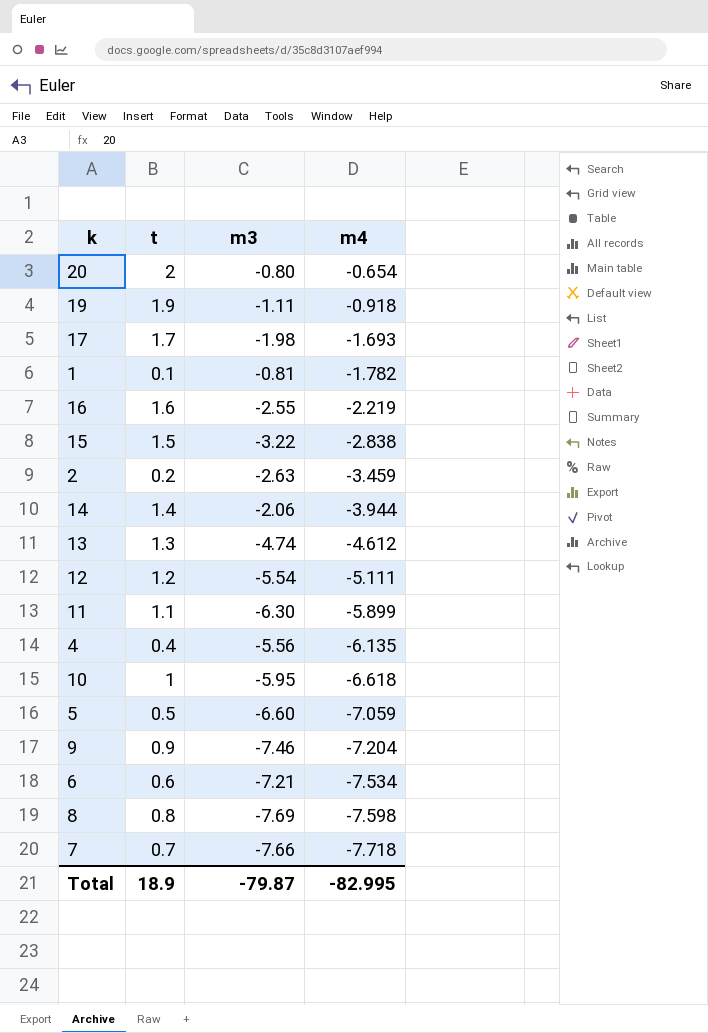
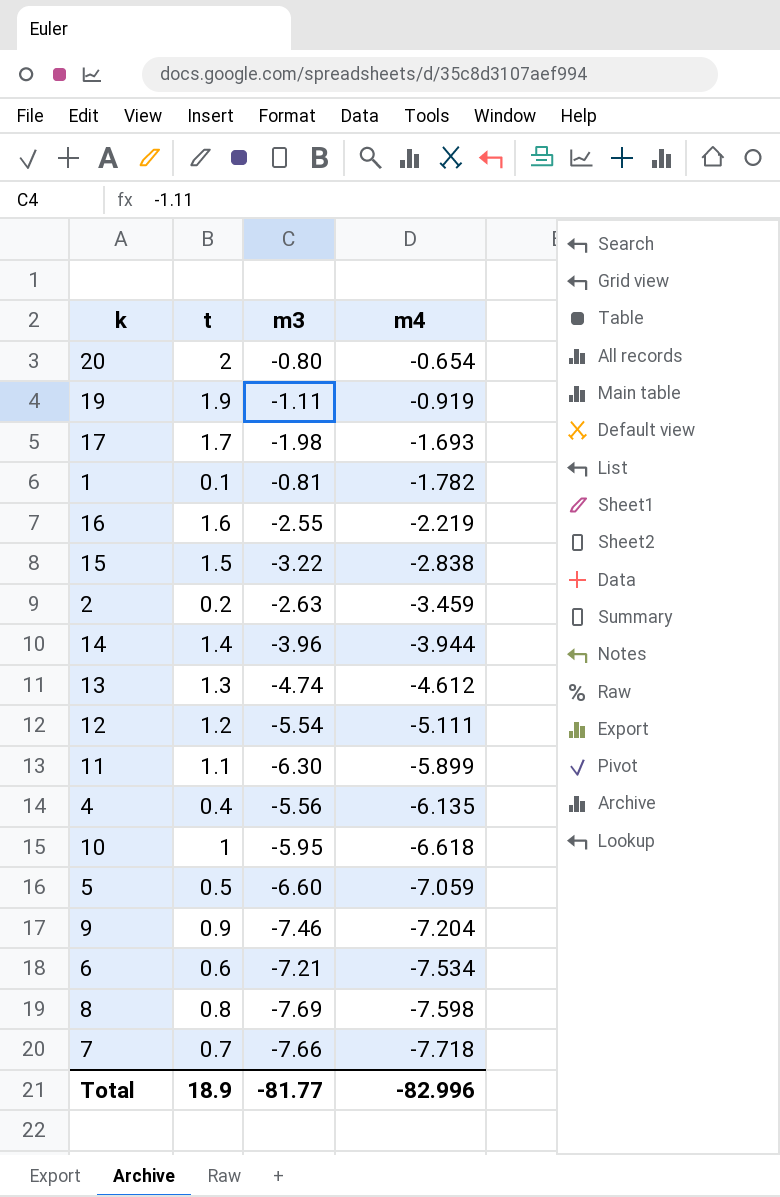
19 | m4: -0.918 -> -0.919
14 | m3: -2.06 -> -3.96
Total | m3: -79.87 -> -81.77
Total | m4: -82.995 -> -82.996

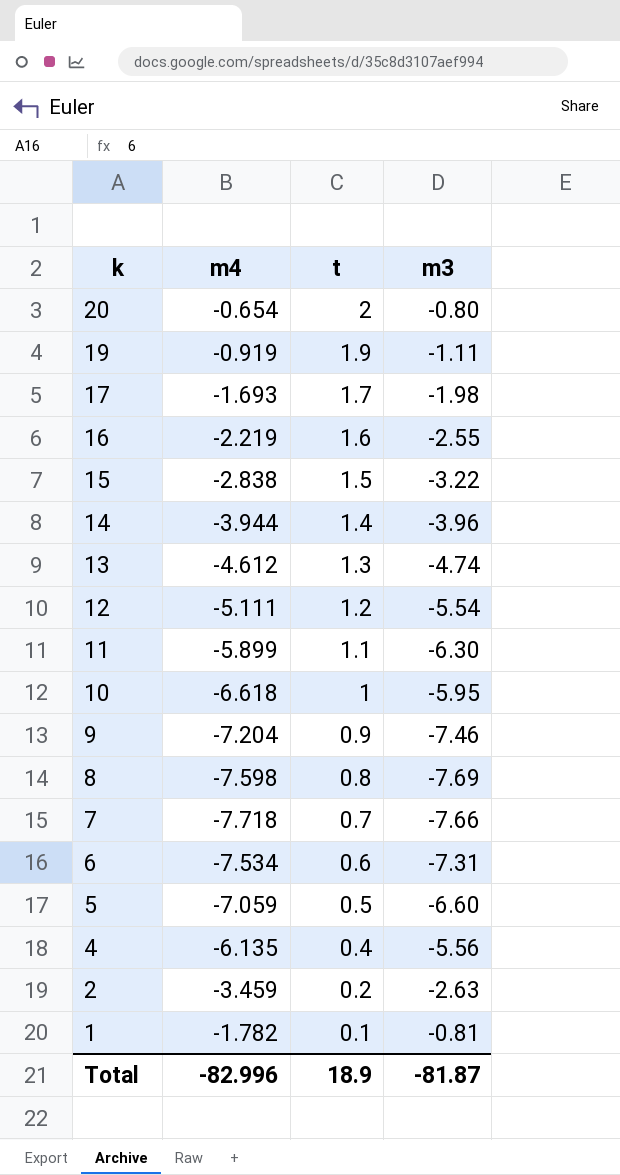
row order: m4 descending -> k descending
column m4 | position: 4 -> 2
6 | m3: -7.21 -> -7.31
Total | m3: -81.77 -> -81.87

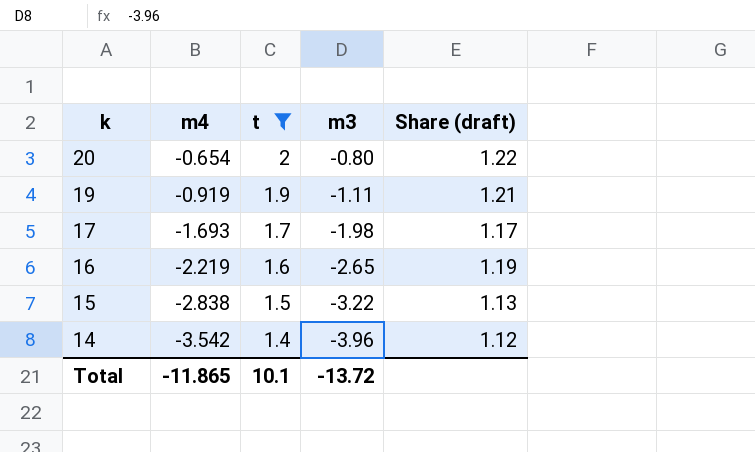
filter: none -> t >= 1.4
column Share (draft) | formula: none -> [m3] / [m4]
16 | m3: -2.55 -> -2.65
14 | m4: -3.944 -> -3.542
Total | m4: -82.996 -> -11.865
Total | t: 18.9 -> 10.1
Total | m3: -81.87 -> -13.72

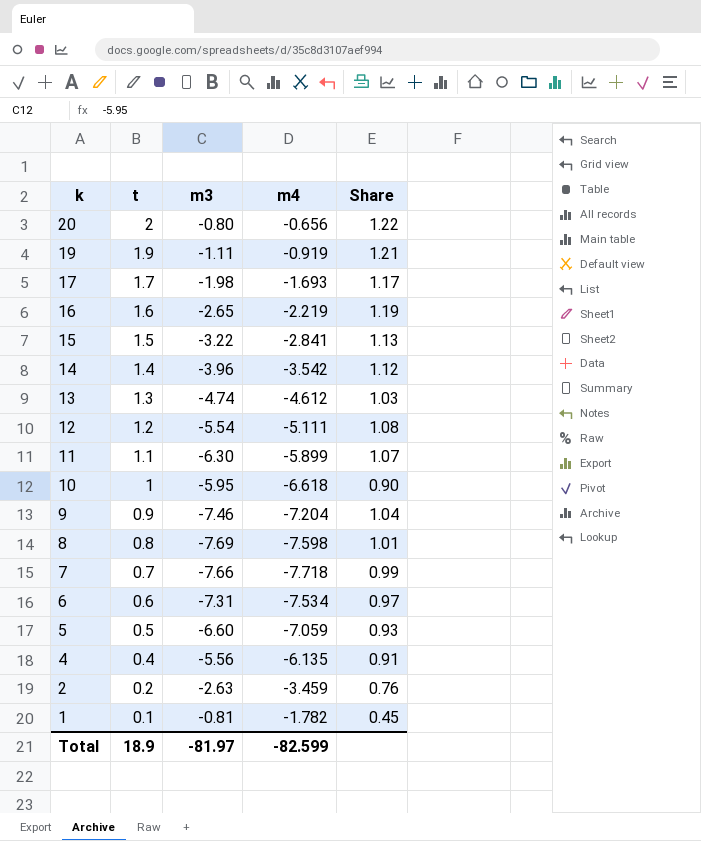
filter: t >= 1.4 -> none
column m4 | position: 2 -> 4
column name: Share (draft) -> Share
20 | m4: -0.654 -> -0.656
15 | m4: -2.838 -> -2.841
Total | t: 10.1 -> 18.9
Total | m3: -13.72 -> -81.97
Total | m4: -11.865 -> -82.599

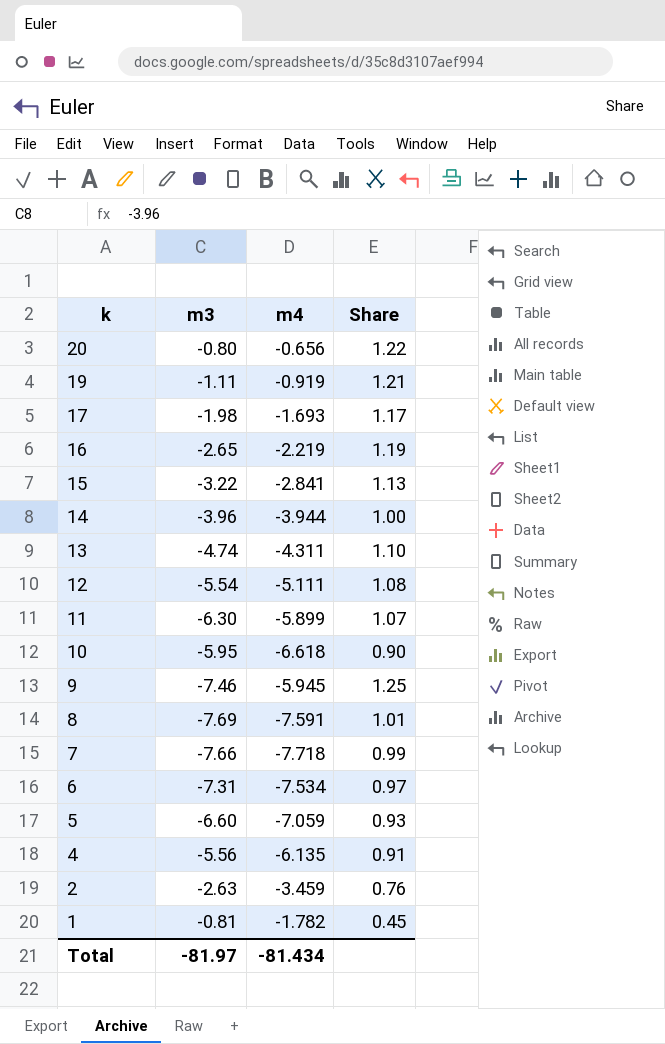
column t | position: 2 -> none
14 | m4: -3.542 -> -3.944
14 | Share: 1.12 -> 1.00
13 | m4: -4.612 -> -4.311
13 | Share: 1.03 -> 1.10
9 | m4: -7.204 -> -5.945
9 | Share: 1.04 -> 1.25
8 | m4: -7.598 -> -7.591
Total | m4: -82.599 -> -81.434

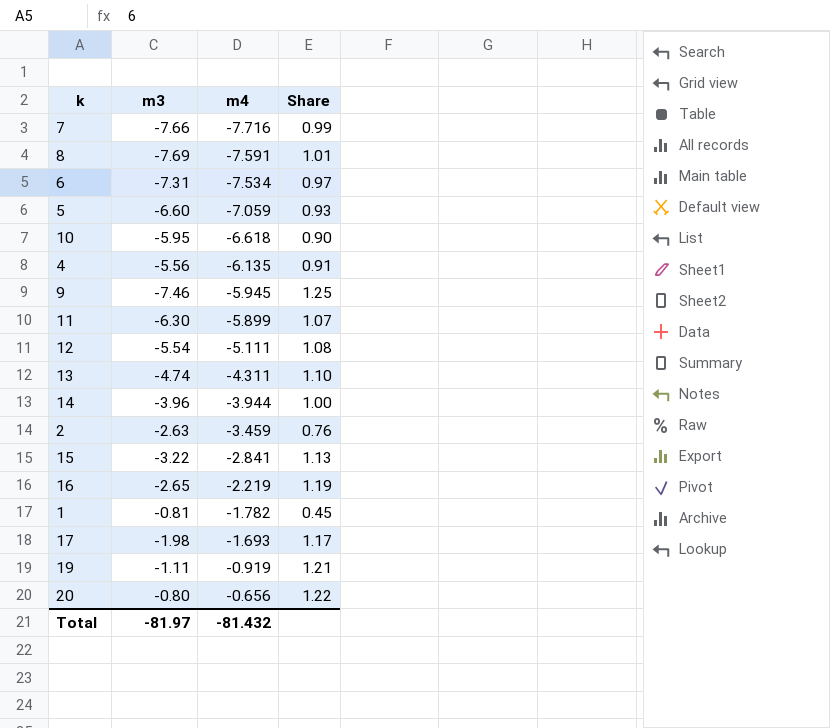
row order: k descending -> m4 ascending
7 | m4: -7.718 -> -7.716
Total | m4: -81.434 -> -81.432

